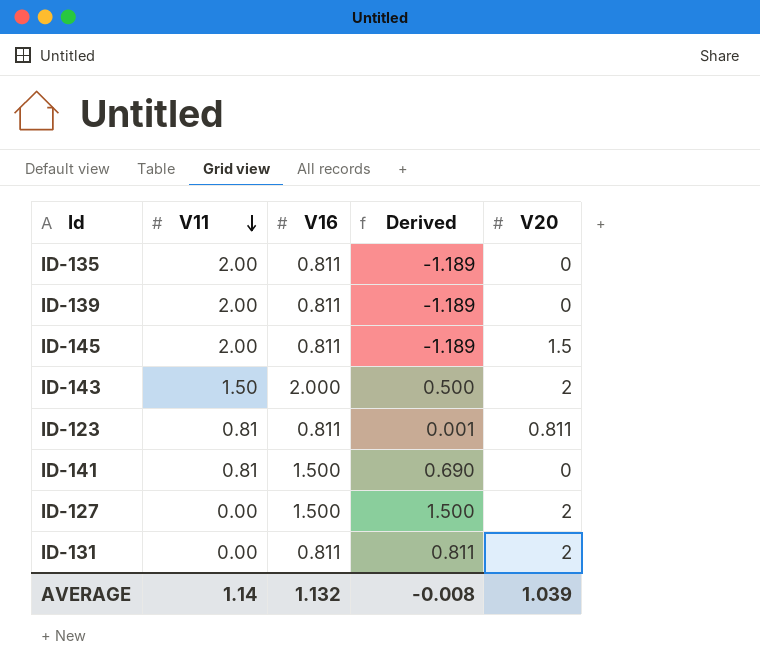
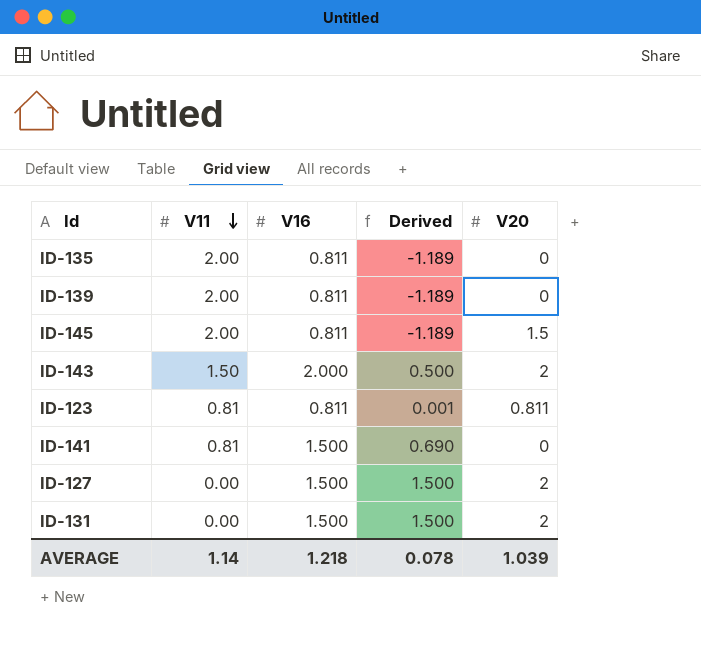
ID-131 | V16: 0.811 -> 1.500
ID-131 | Derived: 0.811 -> 1.500
AVERAGE | V16: 1.132 -> 1.218
AVERAGE | Derived: -0.008 -> 0.078

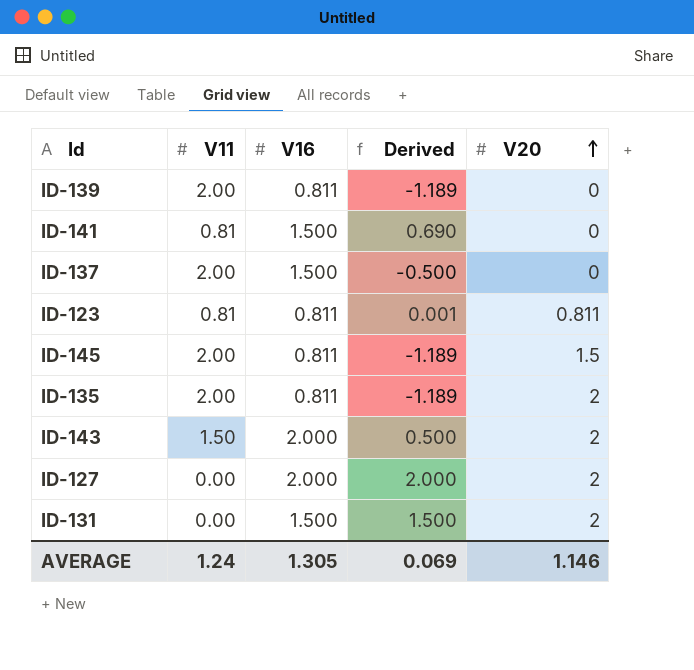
row order: V11 descending -> V20 ascending
row ID-137: none -> 2.00 | 1.500 | -0.500 | 0
ID-135 | V20: 0 -> 2
ID-127 | V16: 1.500 -> 2.000
ID-127 | Derived: 1.500 -> 2.000
AVERAGE | V11: 1.14 -> 1.24
AVERAGE | V16: 1.218 -> 1.305
AVERAGE | Derived: 0.078 -> 0.069
AVERAGE | V20: 1.039 -> 1.146

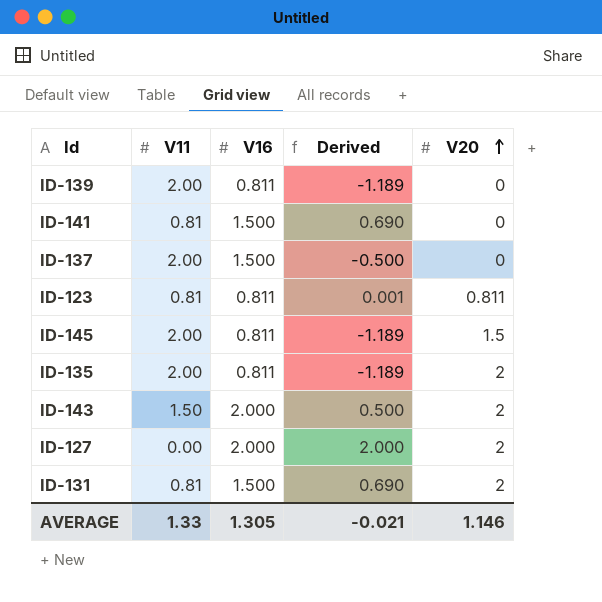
ID-131 | V11: 0.00 -> 0.81
ID-131 | Derived: 1.500 -> 0.690
AVERAGE | V11: 1.24 -> 1.33
AVERAGE | Derived: 0.069 -> -0.021

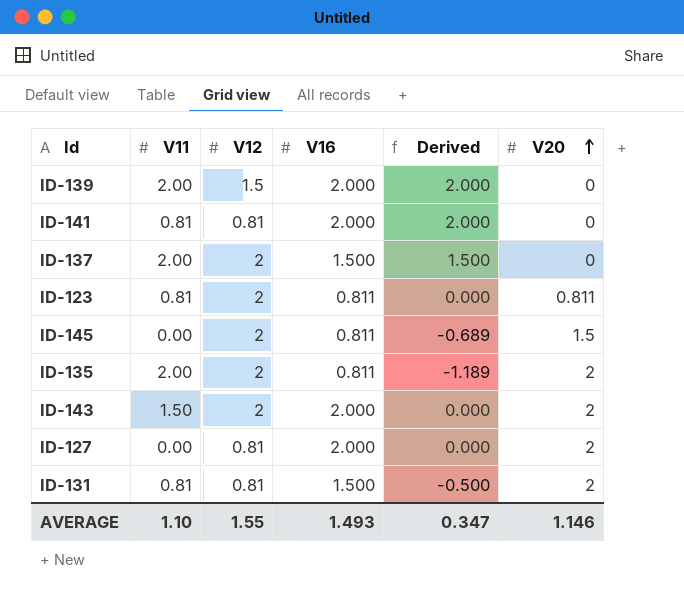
column V12 | position: none -> 3
column Derived | formula: [V16] - [V11] -> [V16] - [V20]
ID-139 | V16: 0.811 -> 2.000
ID-141 | V16: 1.500 -> 2.000
ID-145 | V11: 2.00 -> 0.00
AVERAGE | V11: 1.33 -> 1.10
AVERAGE | V16: 1.305 -> 1.493
AVERAGE | Derived: -0.021 -> 0.347

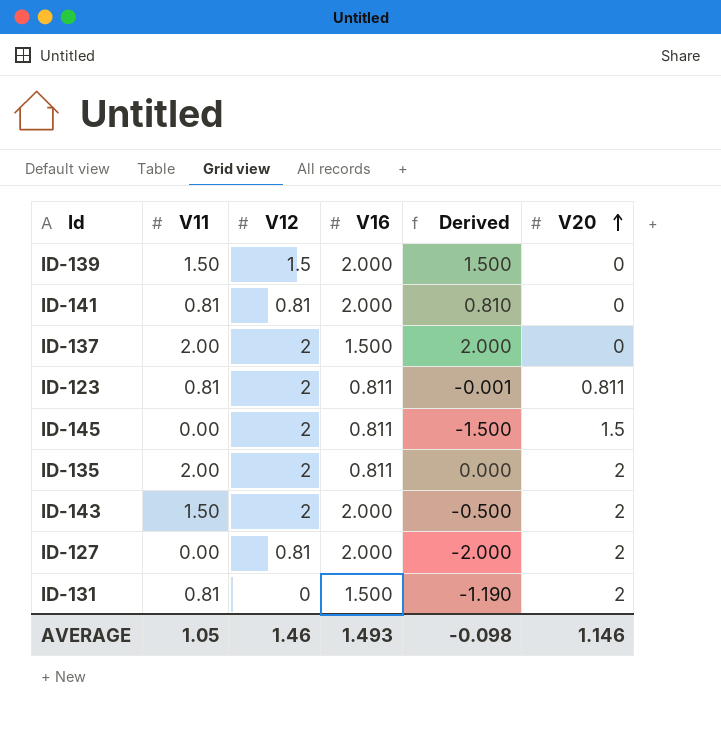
column Derived | formula: [V16] - [V20] -> [V11] - [V20]
ID-139 | V11: 2.00 -> 1.50
ID-131 | V12: 0.81 -> 0
AVERAGE | V11: 1.10 -> 1.05
AVERAGE | V12: 1.55 -> 1.46
AVERAGE | Derived: 0.347 -> -0.098

